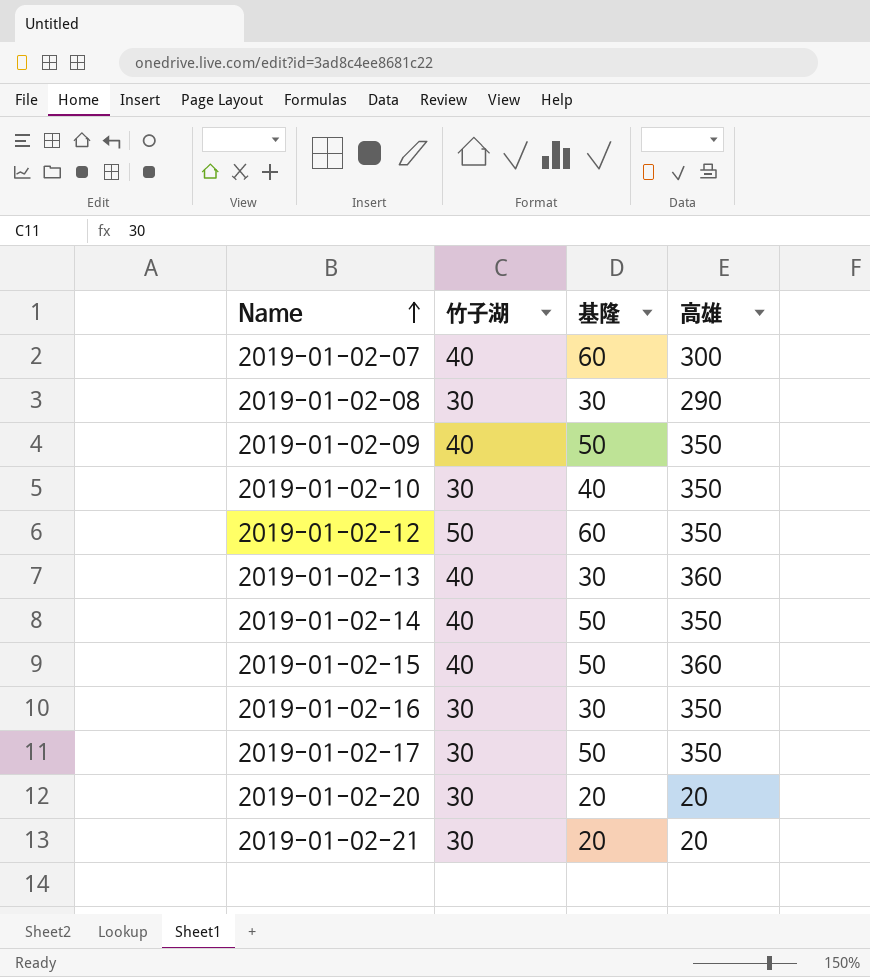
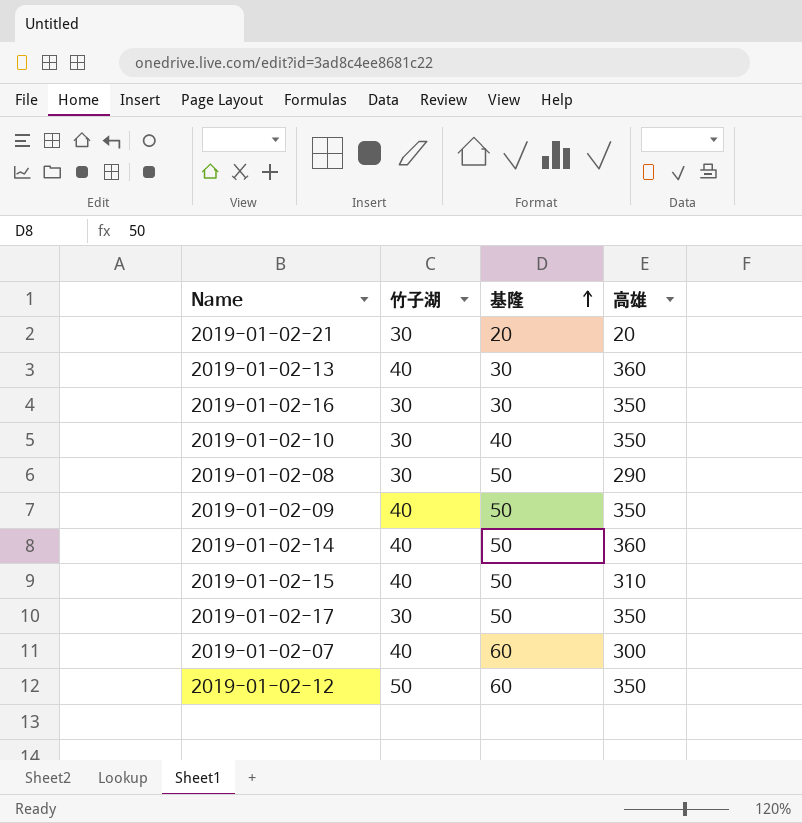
row order: Name ascending -> 基隆 ascending
row 2019-01-02-20: 30 | 20 | 20 -> none
2019-01-02-08 | 基隆: 30 -> 50
2019-01-02-14 | 高雄: 350 -> 360
2019-01-02-15 | 高雄: 360 -> 310

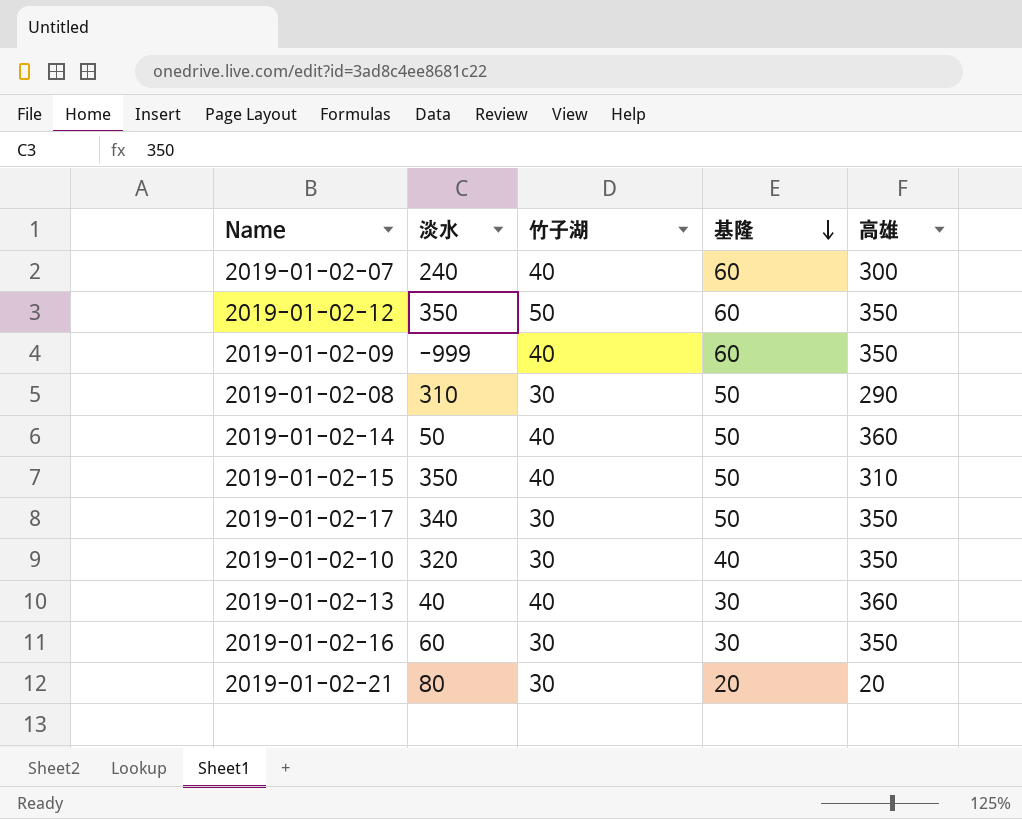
row order: 基隆 ascending -> 基隆 descending
column 淡水 | position: none -> 2
2019-01-02-09 | 基隆: 50 -> 60

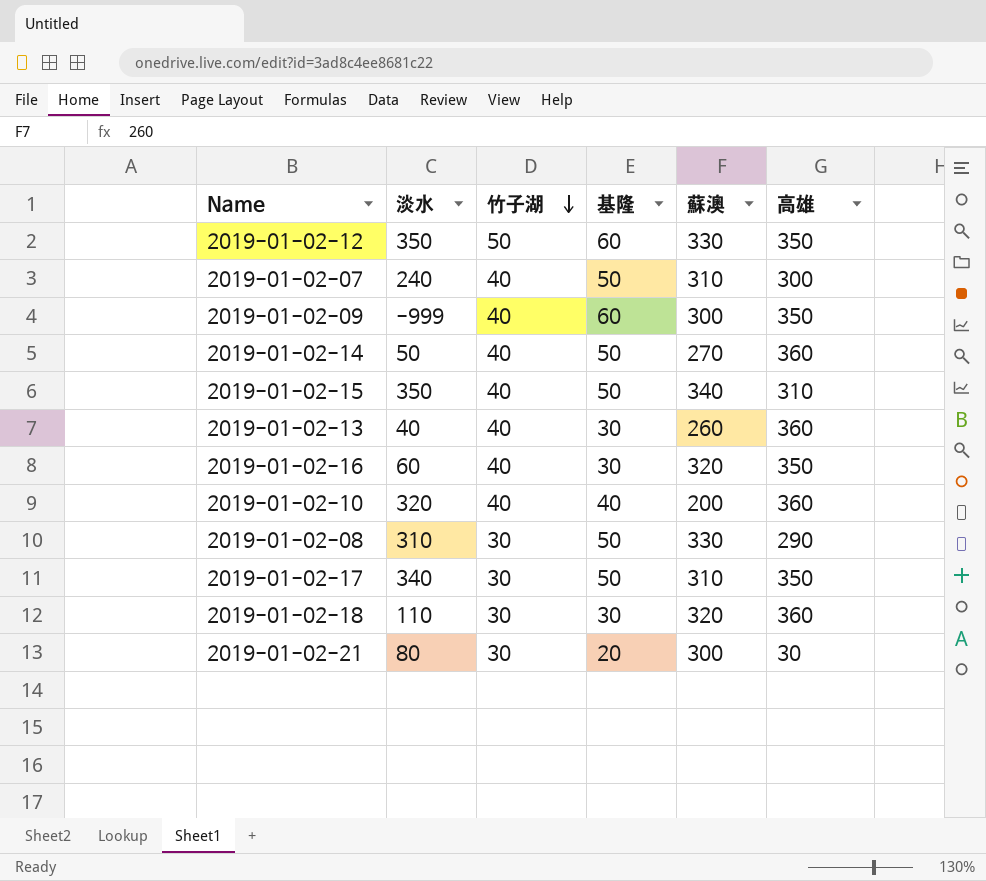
row order: 基隆 descending -> 竹子湖 descending
column 蘇澳 | position: none -> 5
2019-01-02-07 | 基隆: 60 -> 50
2019-01-02-16 | 竹子湖: 30 -> 40
2019-01-02-10 | 竹子湖: 30 -> 40
2019-01-02-10 | 高雄: 350 -> 360
row 2019-01-02-18: none -> 110 | 30 | 30 | 320 | 360
2019-01-02-21 | 高雄: 20 -> 30

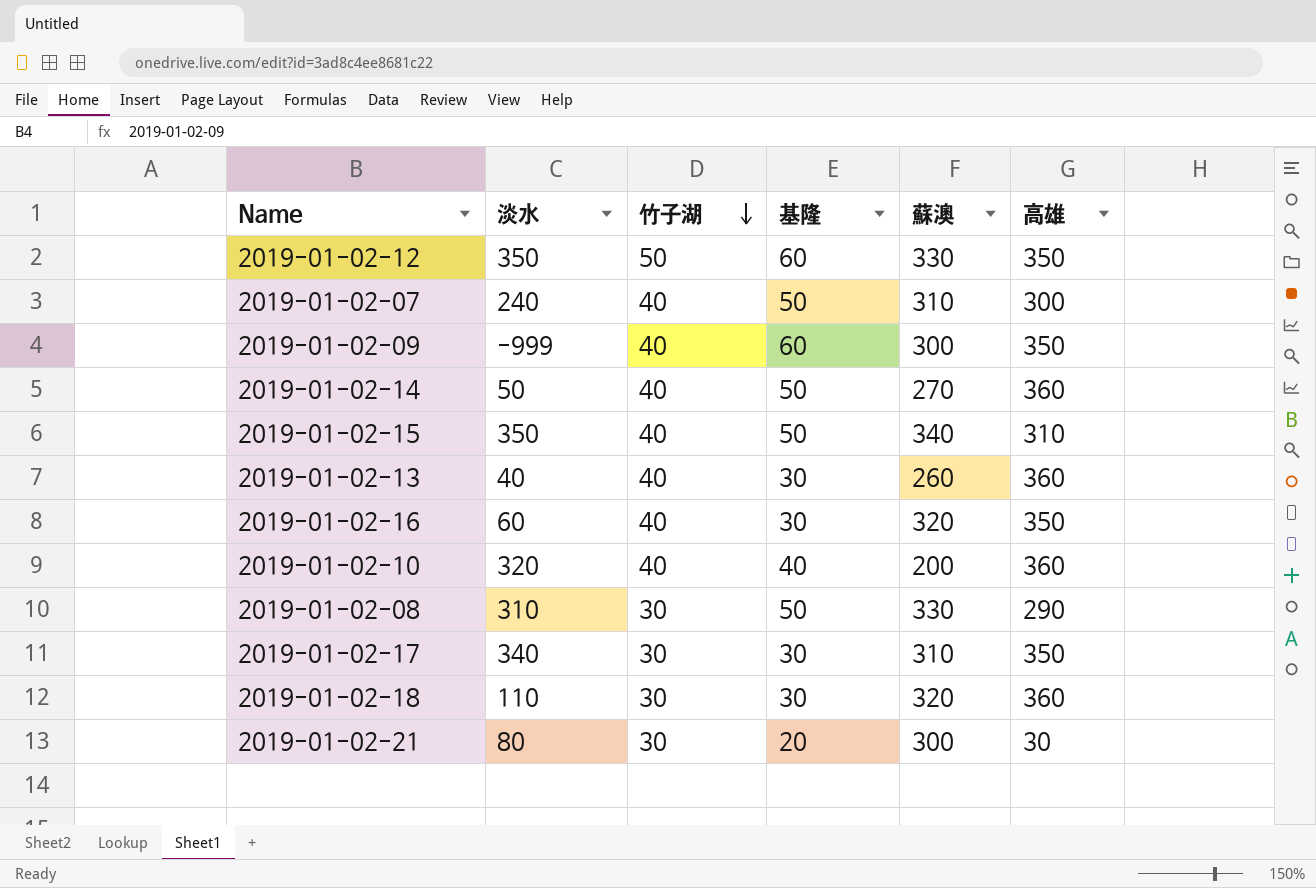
2019-01-02-17 | 基隆: 50 -> 30

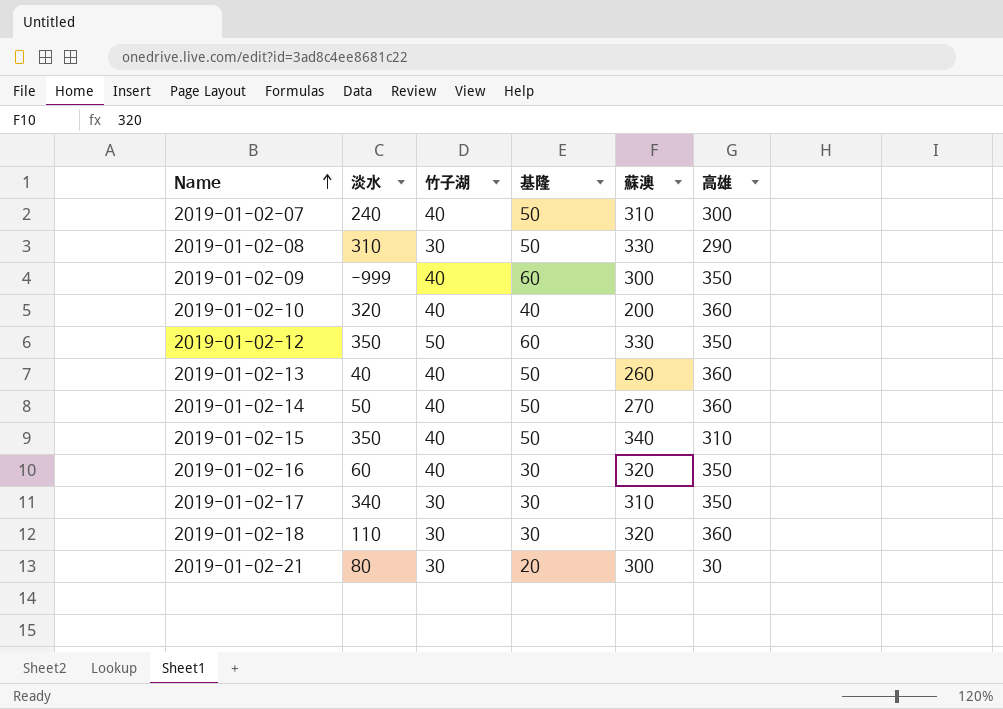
row order: 竹子湖 descending -> Name ascending
2019-01-02-13 | 基隆: 30 -> 50

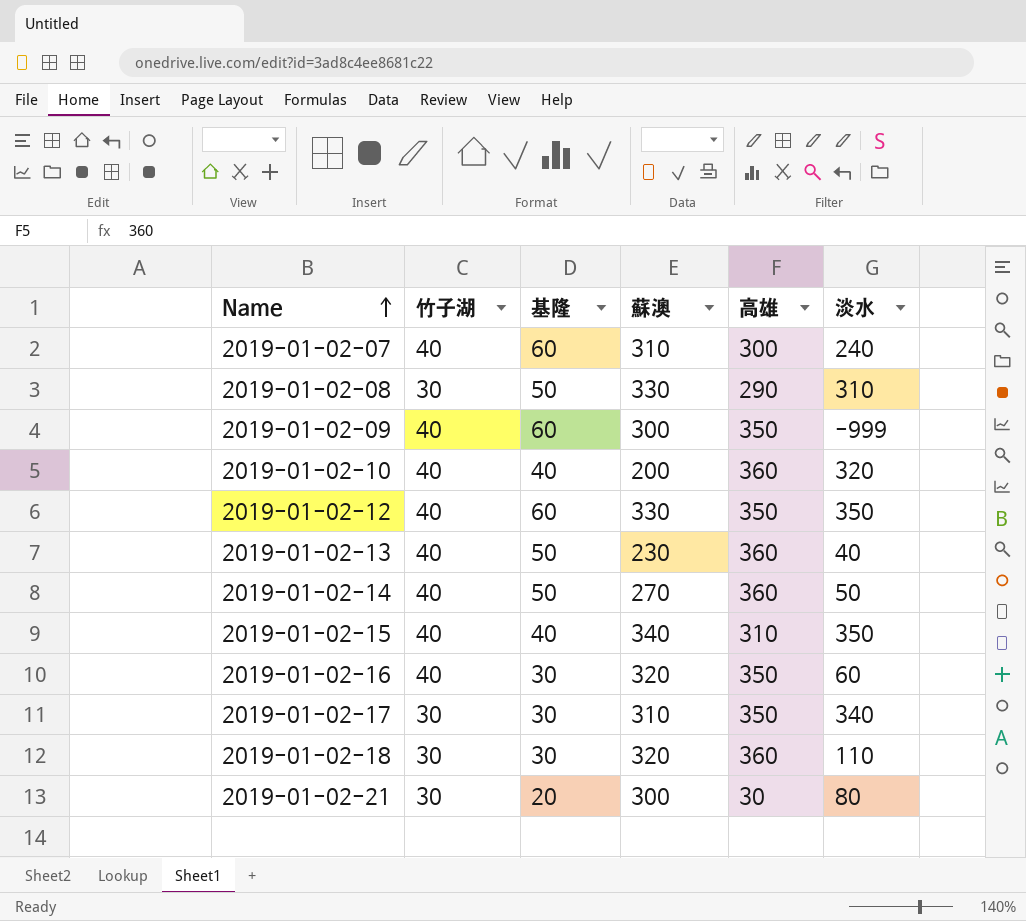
column 淡水 | position: 2 -> 6
2019-01-02-07 | 基隆: 50 -> 60
2019-01-02-12 | 竹子湖: 50 -> 40
2019-01-02-13 | 蘇澳: 260 -> 230
2019-01-02-15 | 基隆: 50 -> 40

